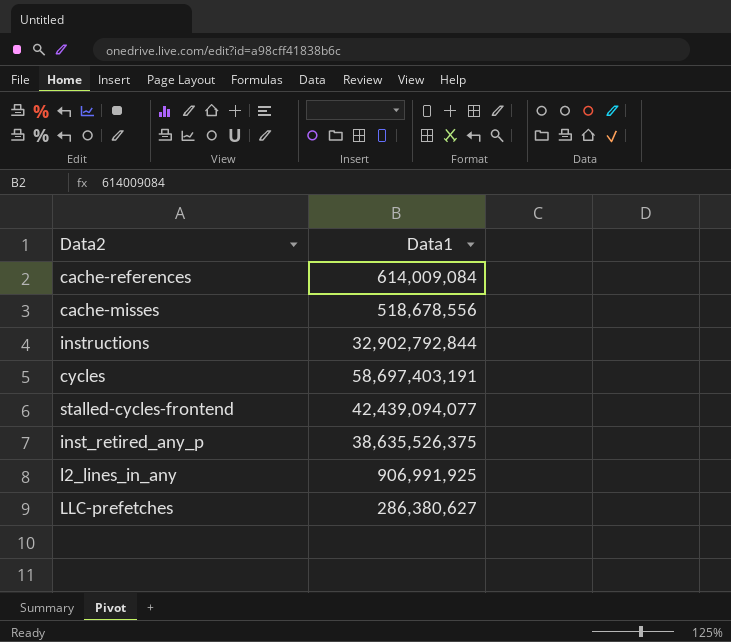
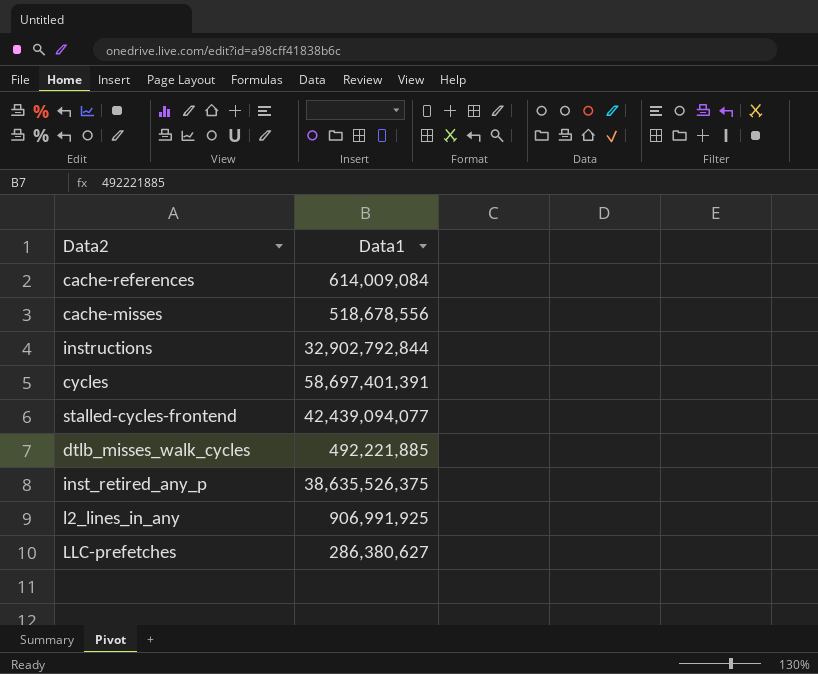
cycles | Data1: 58,697,403,191 -> 58,697,401,391
row dtlb_misses_walk_cycles: none -> 492,221,885

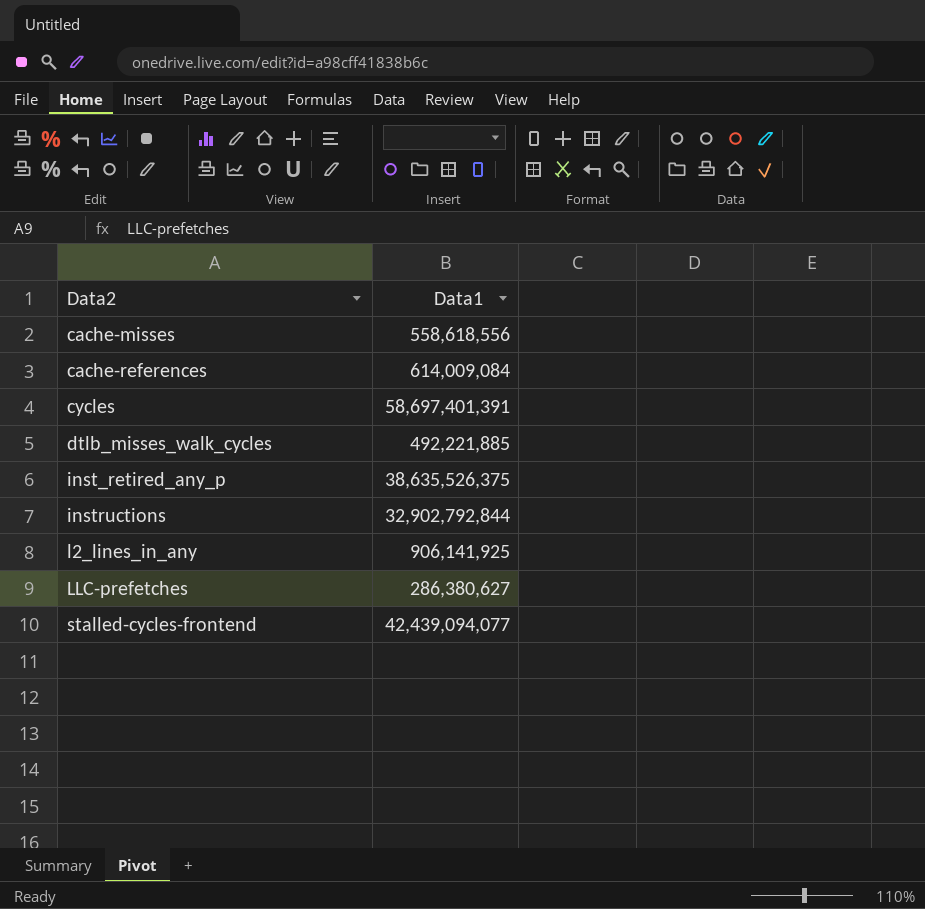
row order: none -> Data2 ascending
cache-misses | Data1: 518,678,556 -> 558,618,556
l2_lines_in_any | Data1: 906,991,925 -> 906,141,925

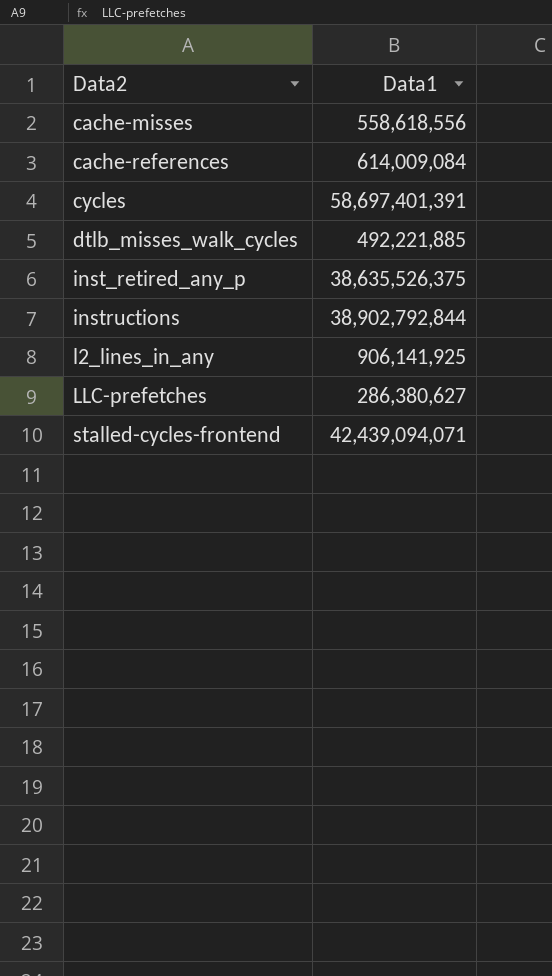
instructions | Data1: 32,902,792,844 -> 38,902,792,844
stalled-cycles-frontend | Data1: 42,439,094,077 -> 42,439,094,071

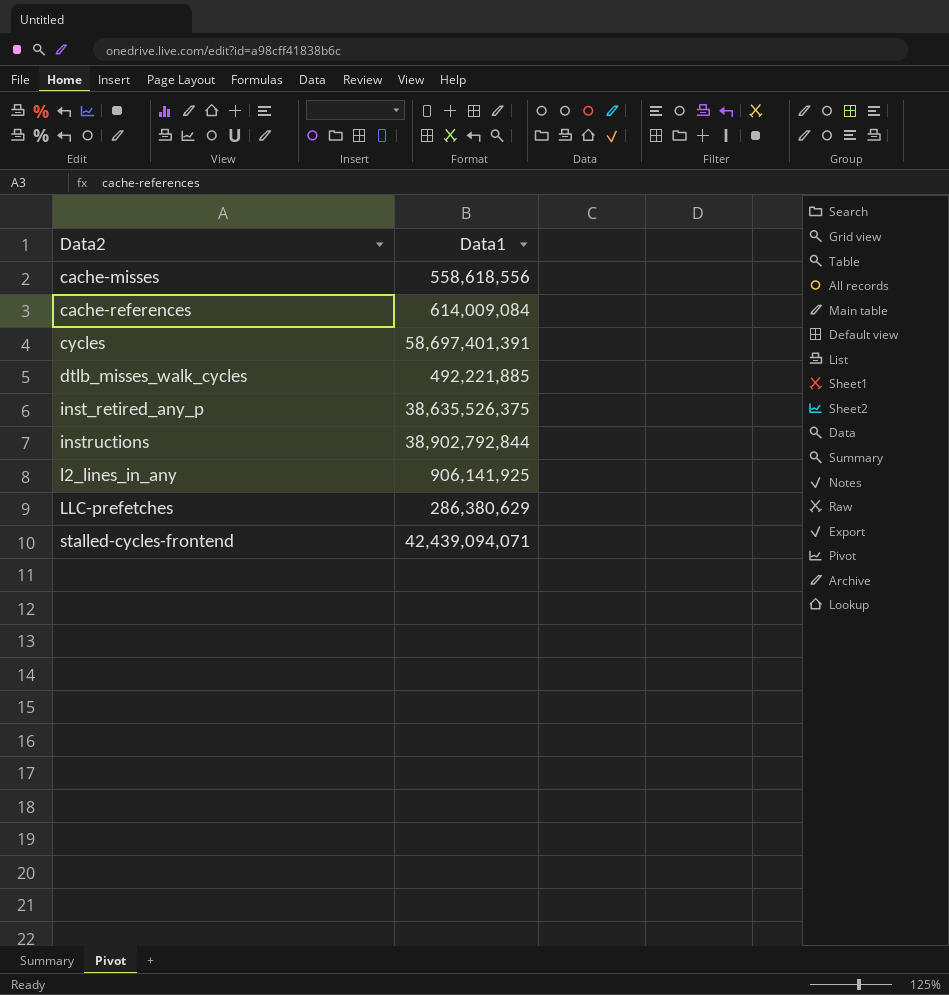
LLC-prefetches | Data1: 286,380,627 -> 286,380,629

